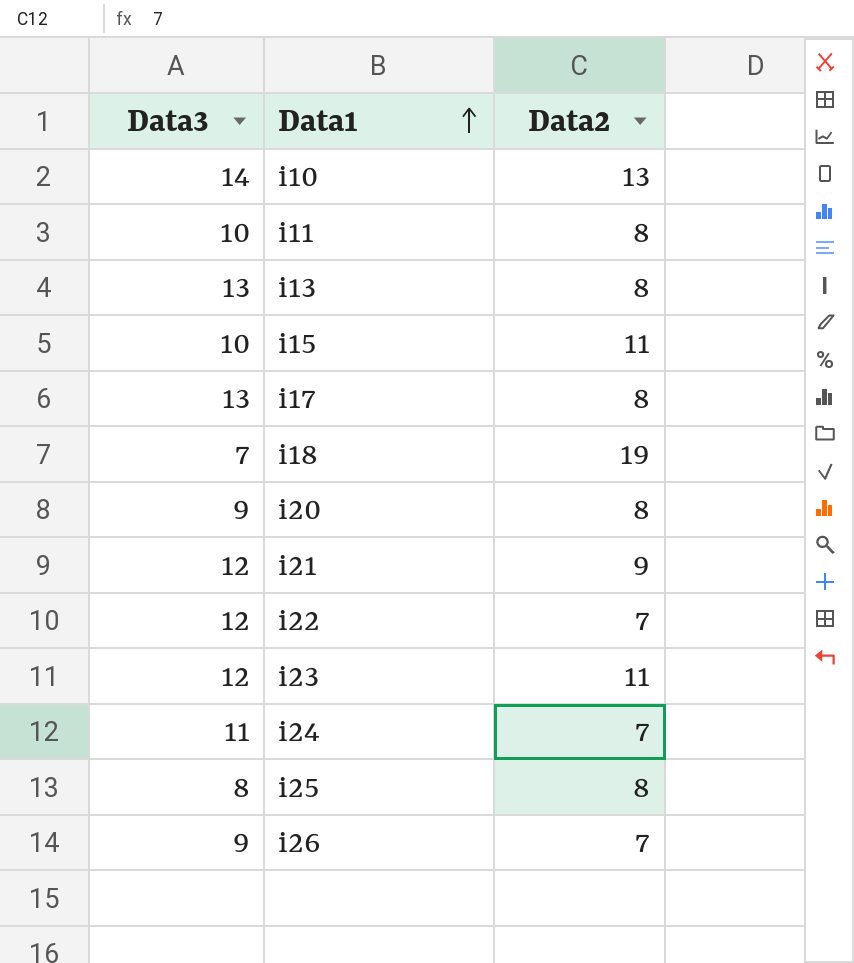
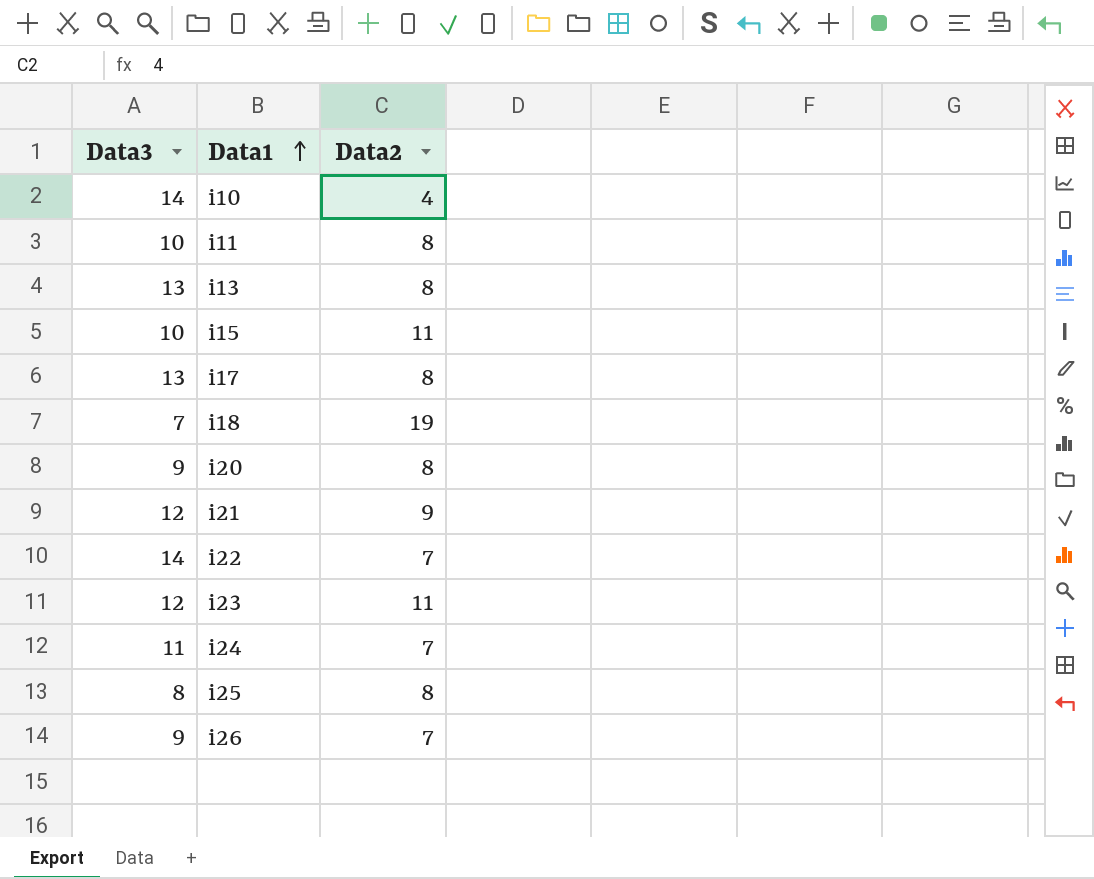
i10 | Data2: 13 -> 4
i22 | Data3: 12 -> 14

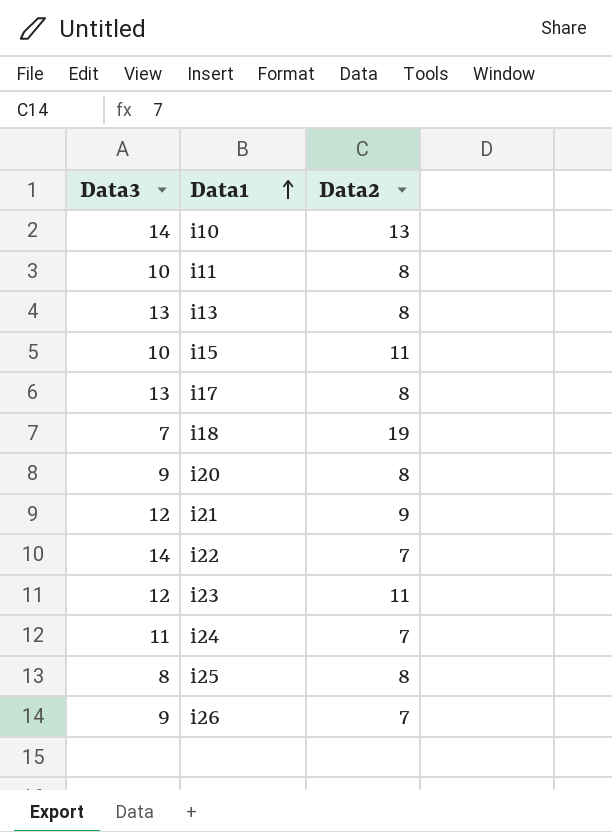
i10 | Data2: 4 -> 13

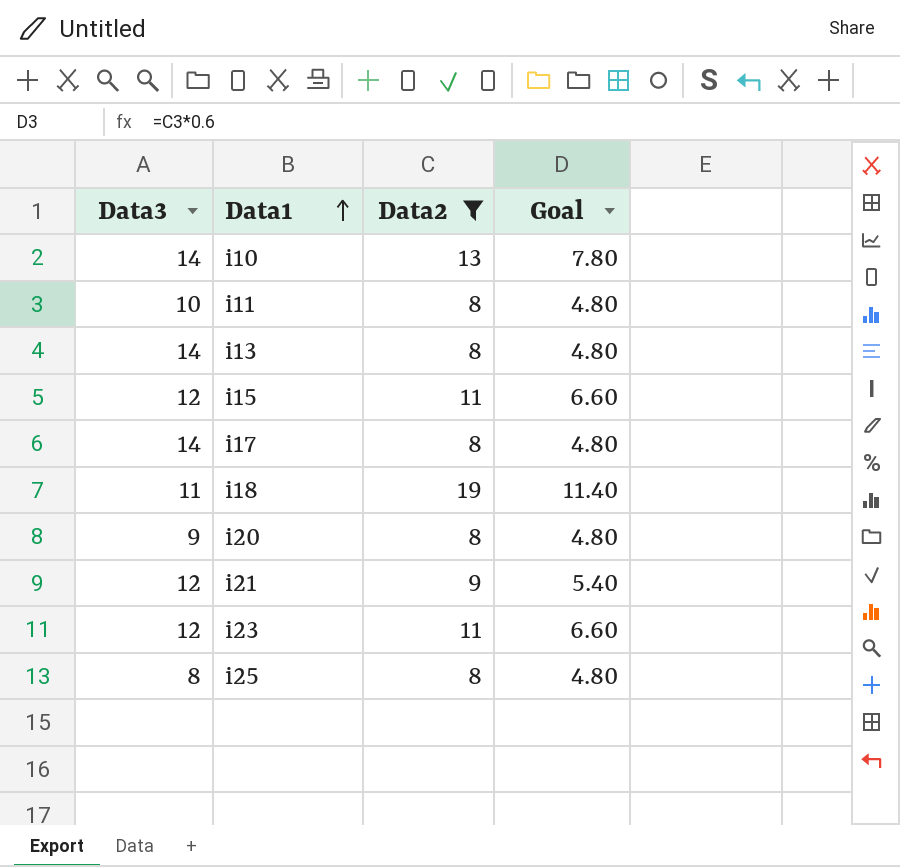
filter: none -> Data2 != 7
column Goal | formula: none -> [Data2] * 0.6
i13 | Data3: 13 -> 14
i15 | Data3: 10 -> 12
i17 | Data3: 13 -> 14
i18 | Data3: 7 -> 11

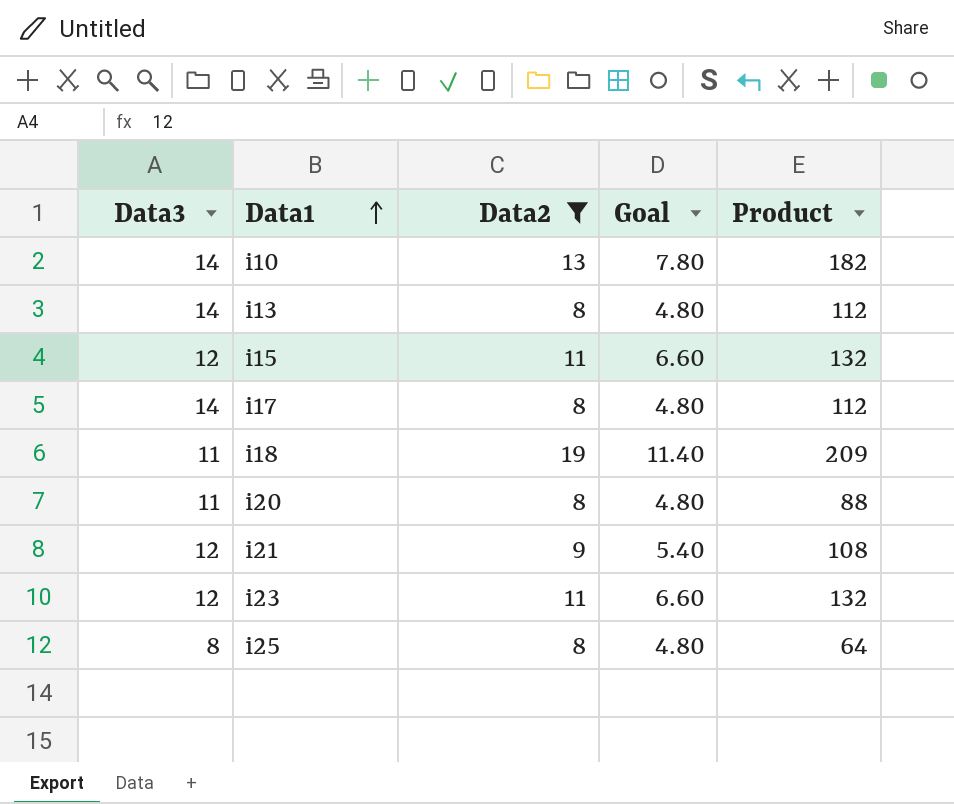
column Product | formula: none -> [Data3] * [Data2]
row i11: 10 | 8 | 4.80 -> none
i20 | Data3: 9 -> 11

